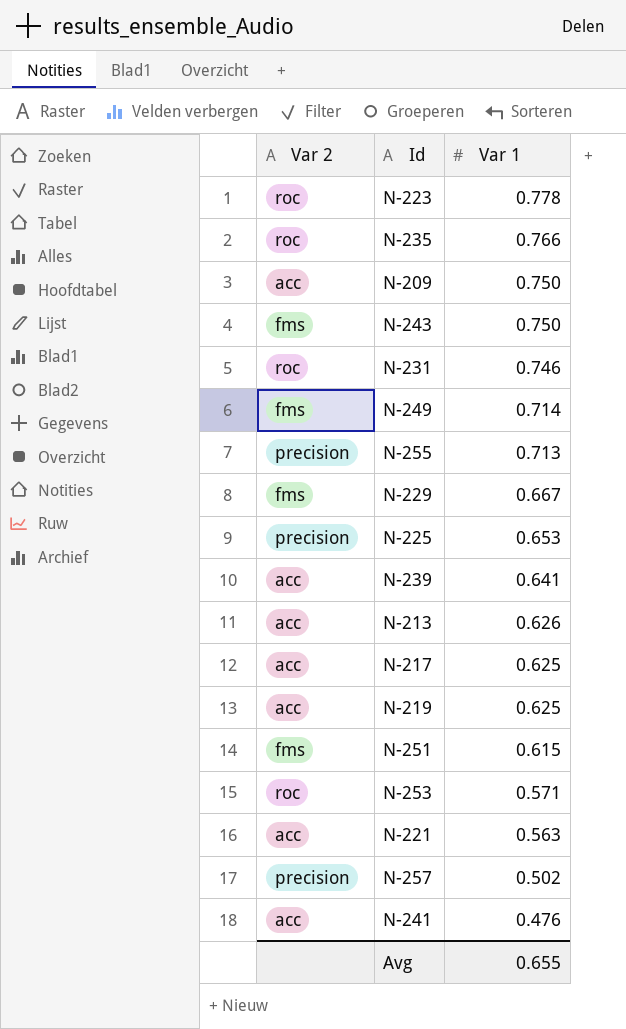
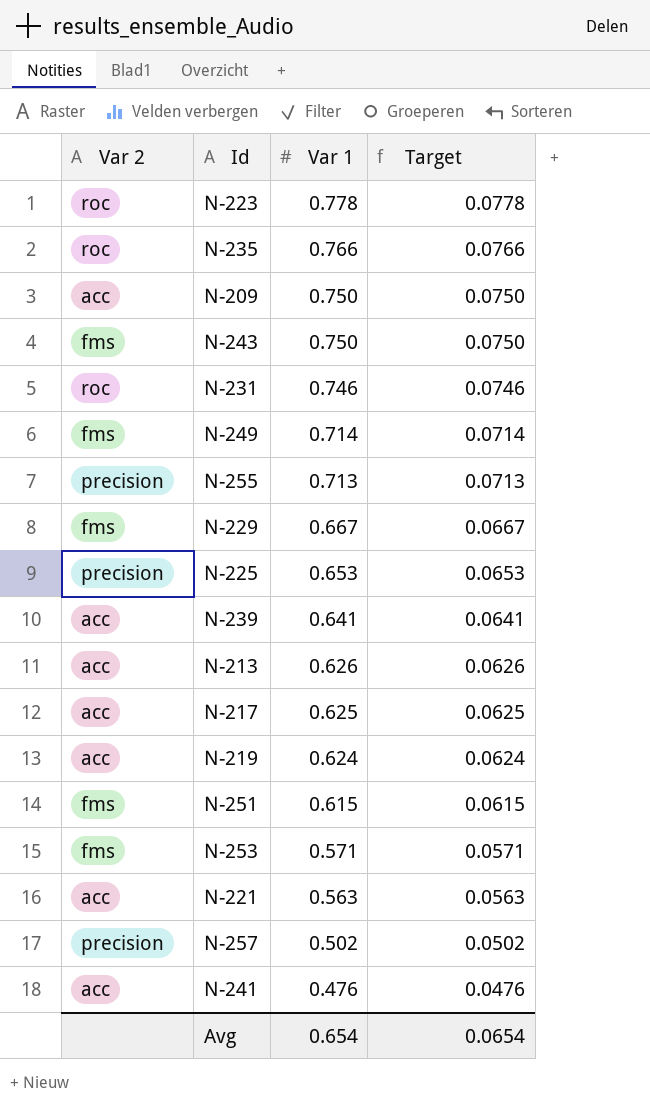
column Target | formula: none -> [Var 1] * 0.1
N-219 | Var 1: 0.625 -> 0.624
N-253 | Var 2: roc -> fms
Avg | Var 1: 0.655 -> 0.654

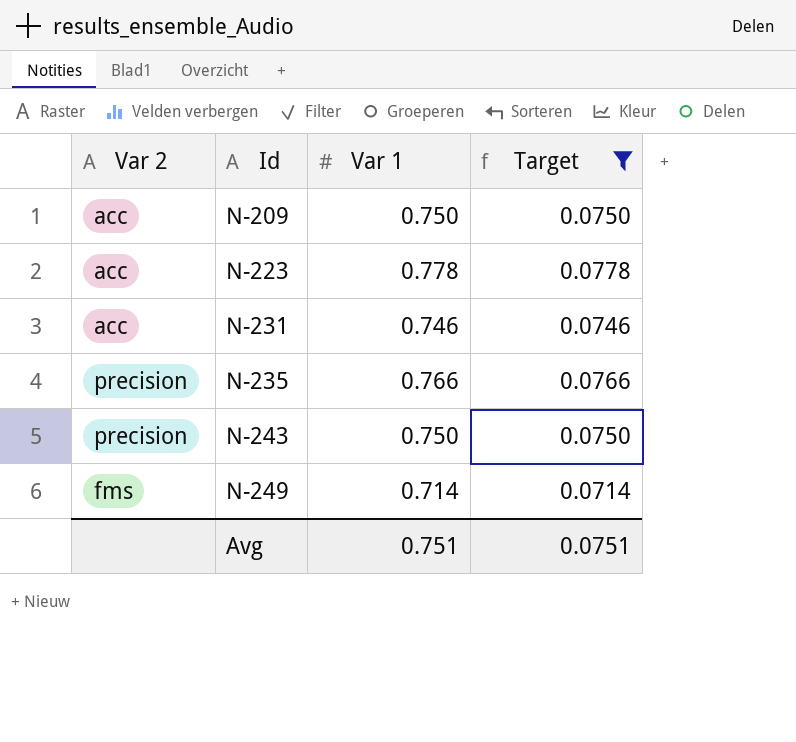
filter: none -> Target >= 0.0714
row order: Var 1 descending -> Id ascending
N-223 | Var 2: roc -> acc
N-231 | Var 2: roc -> acc
N-235 | Var 2: roc -> precision
N-243 | Var 2: fms -> precision
Avg | Var 1: 0.654 -> 0.751
Avg | Target: 0.0654 -> 0.0751

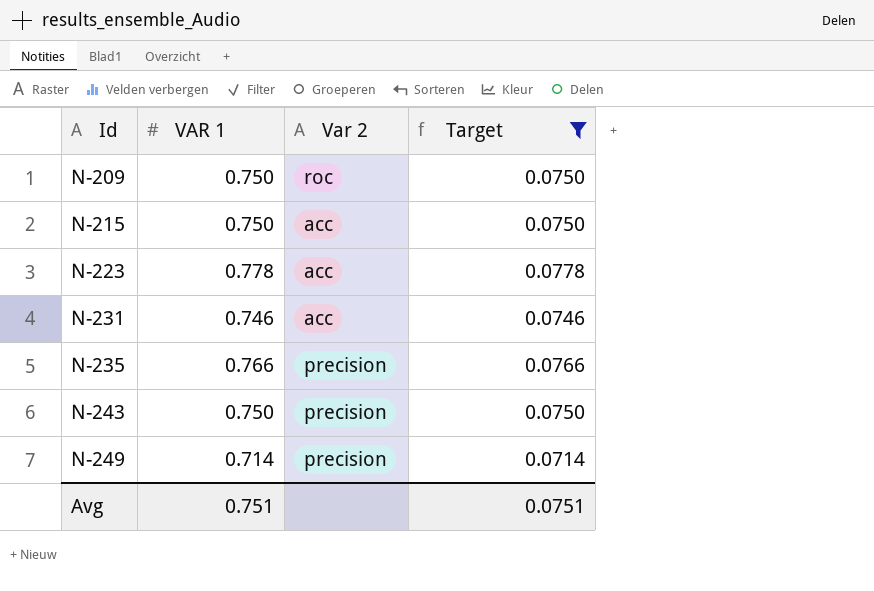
column name: Var 1 -> VAR 1
column Var 2 | position: 1 -> 3
N-209 | Var 2: acc -> roc
row N-215: none -> 0.750 | acc | 0.0750
N-249 | Var 2: fms -> precision

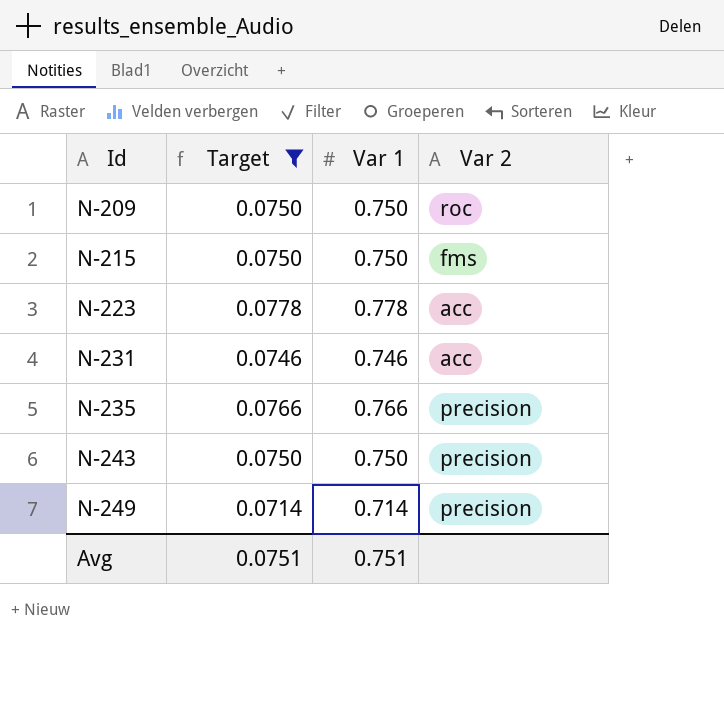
column Target | position: 4 -> 2
column name: VAR 1 -> Var 1
N-215 | Var 2: acc -> fms

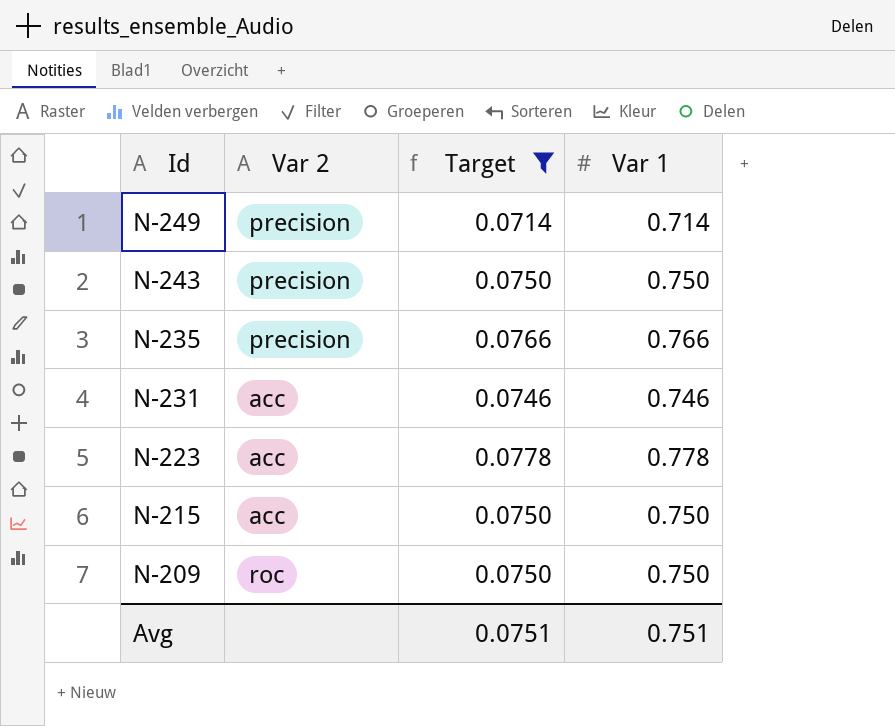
row order: Id ascending -> Id descending
column Var 2 | position: 4 -> 2
N-215 | Var 2: fms -> acc

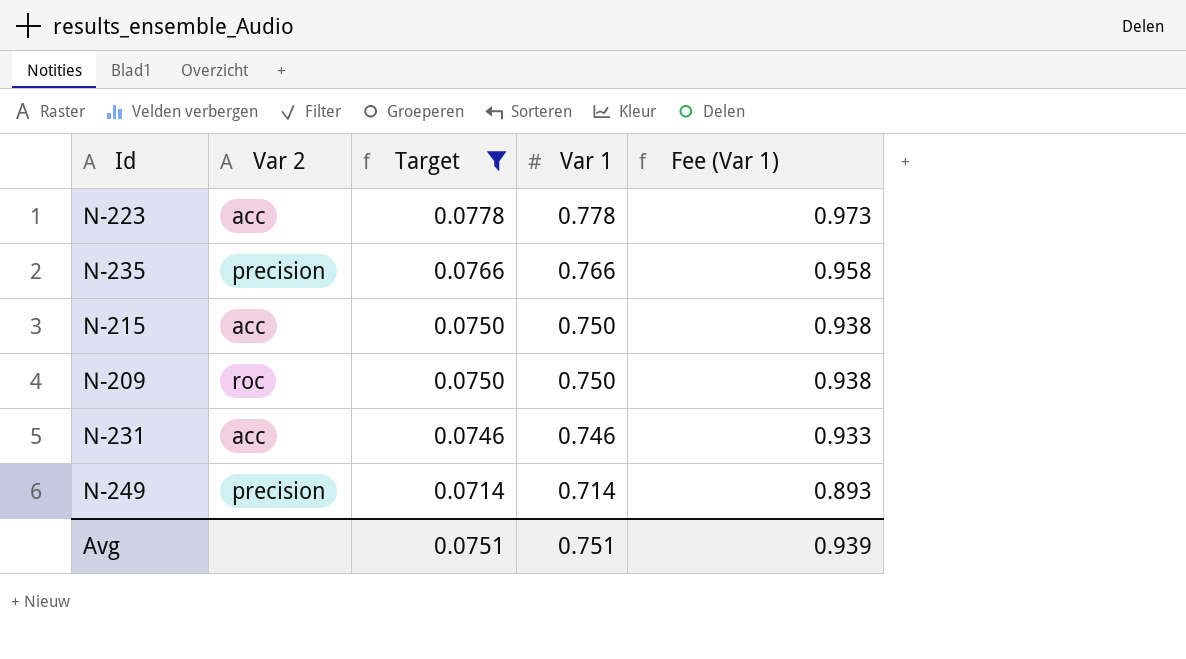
row order: Id descending -> Target descending
column Fee (Var 1) | formula: none -> [Var 1] * 1.25
row N-243: precision | 0.0750 | 0.750 -> none

